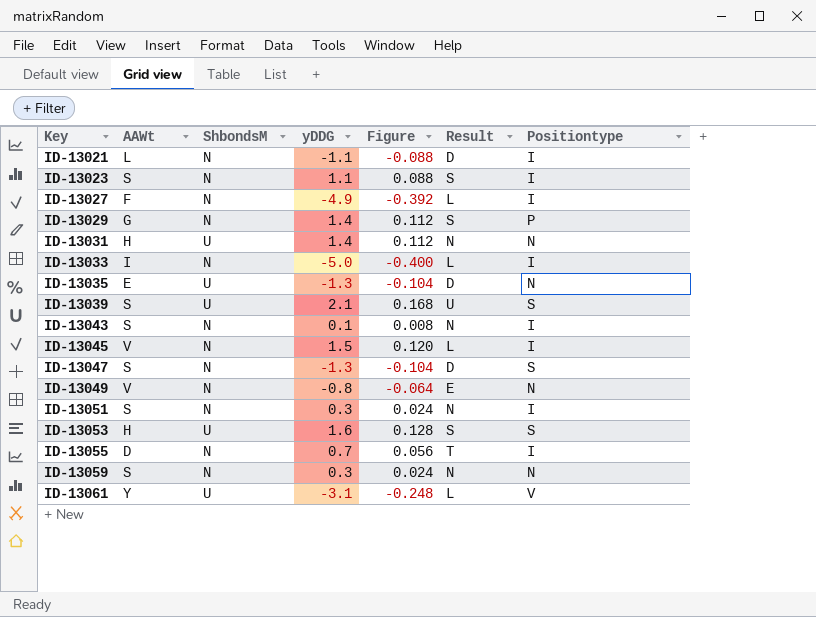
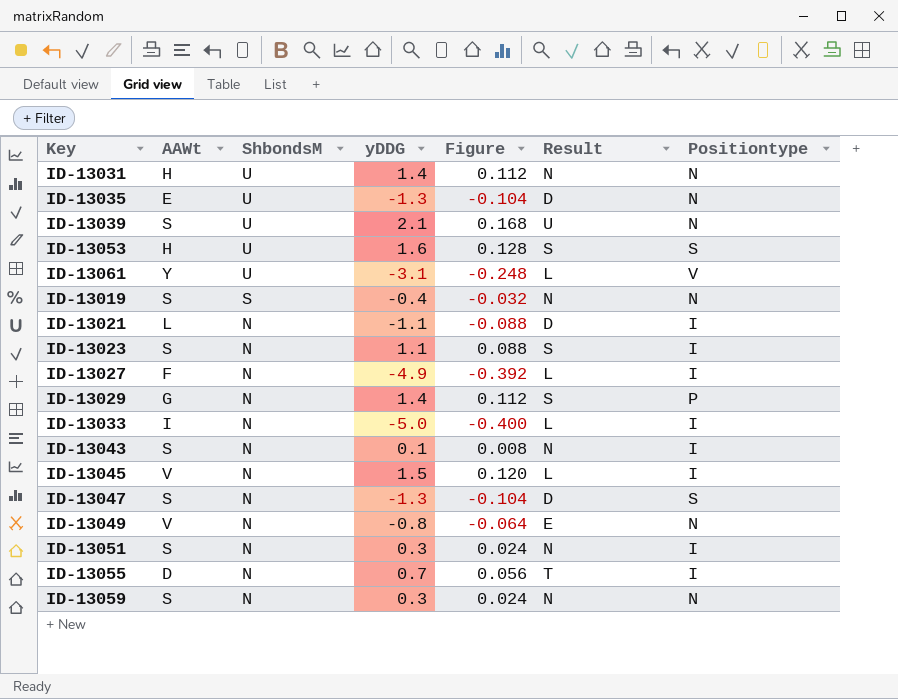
row order: Key ascending -> ShbondsM descending
ID-13039 | Positiontype: S -> N
row ID-13019: none -> S | S | -0.4 | -0.032 | N | N

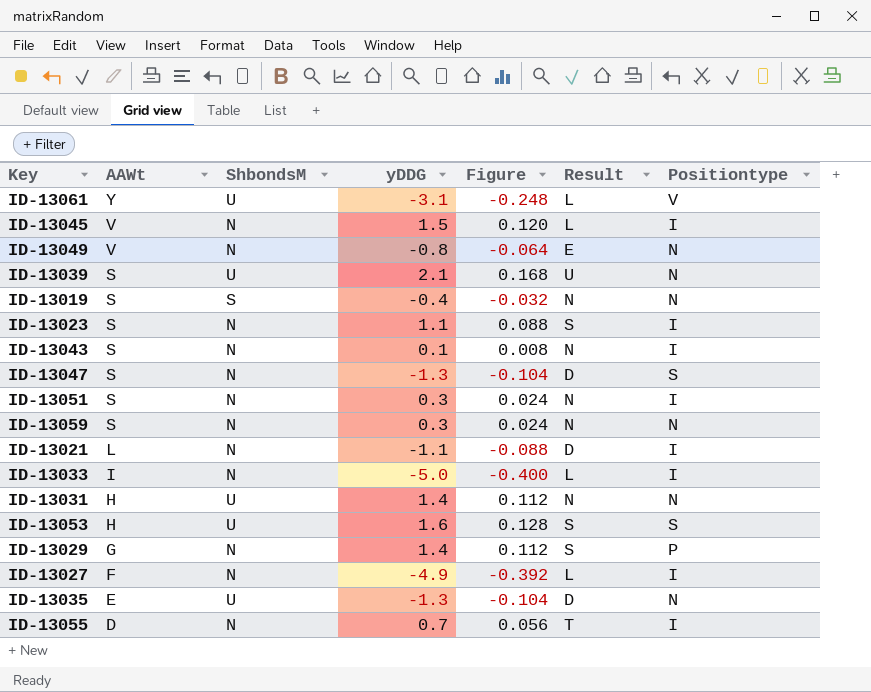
row order: ShbondsM descending -> AAWt descending

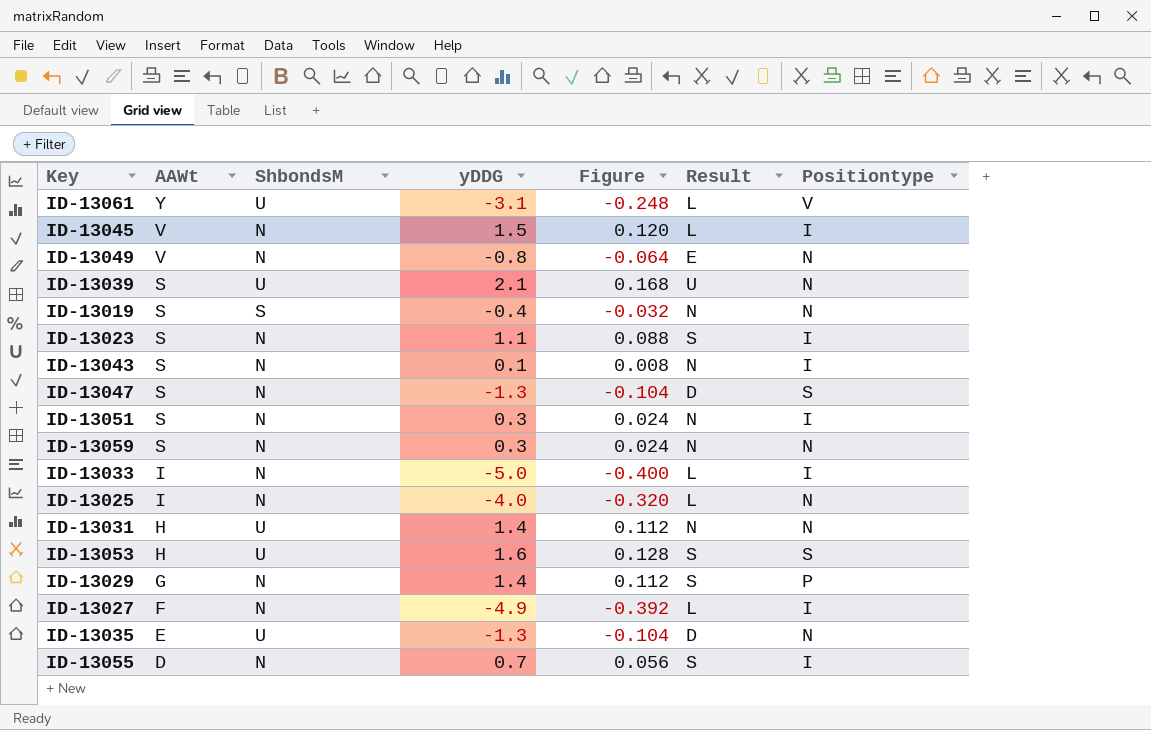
row ID-13021: L | N | -1.1 | -0.088 | D | I -> none
row ID-13025: none -> I | N | -4.0 | -0.320 | L | N
ID-13055 | Result: T -> S

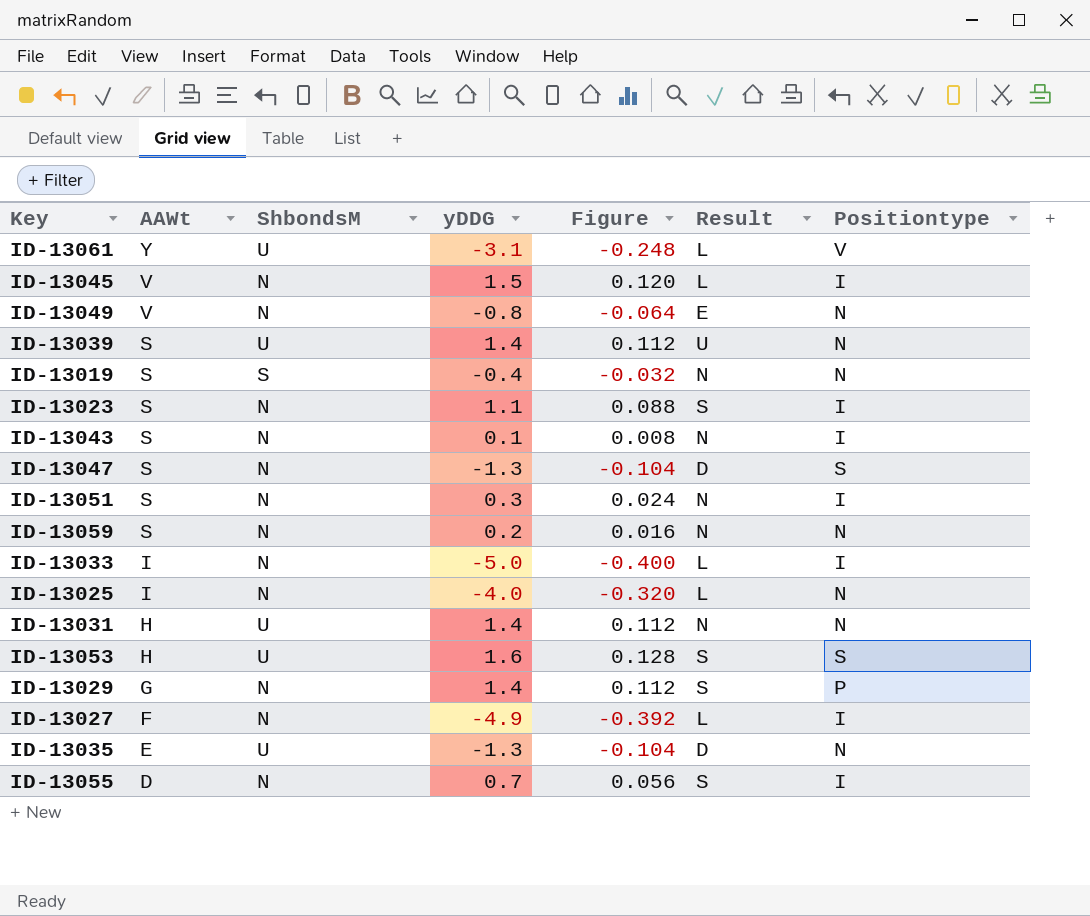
ID-13039 | yDDG: 2.1 -> 1.4
ID-13039 | Figure: 0.168 -> 0.112
ID-13059 | yDDG: 0.3 -> 0.2
ID-13059 | Figure: 0.024 -> 0.016

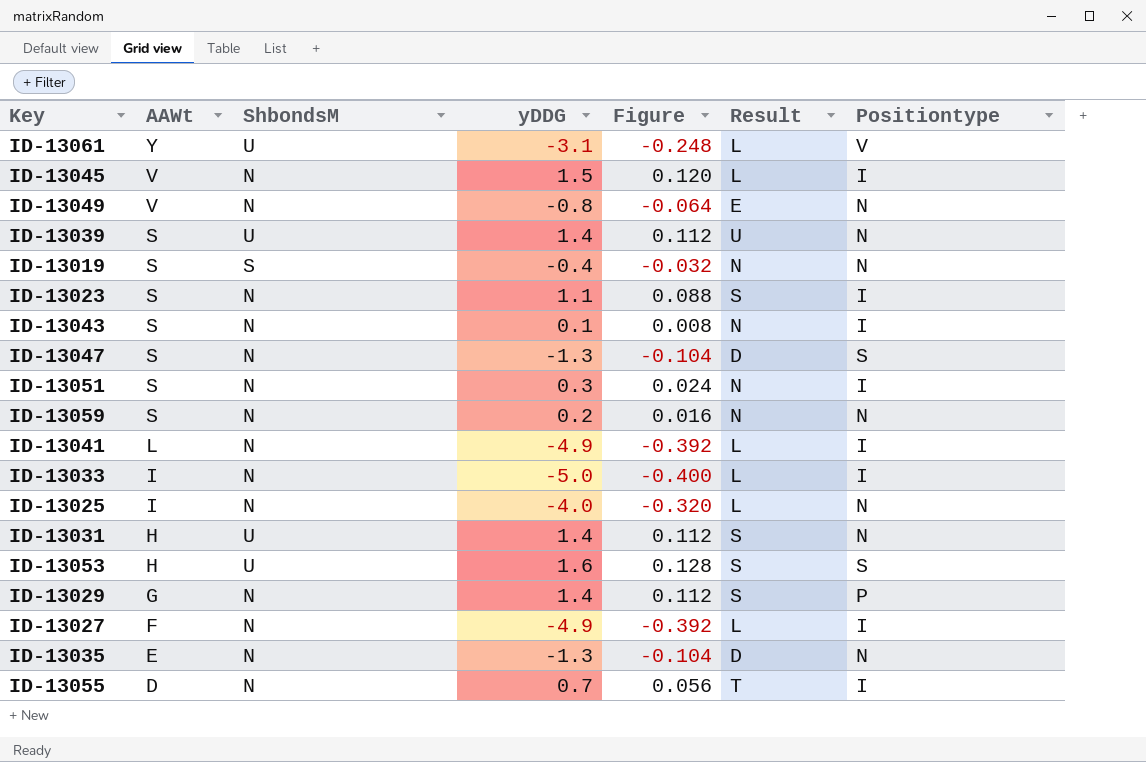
row ID-13041: none -> L | N | -4.9 | -0.392 | L | I
ID-13031 | Result: N -> S
ID-13035 | ShbondsM: U -> N
ID-13055 | Result: S -> T

